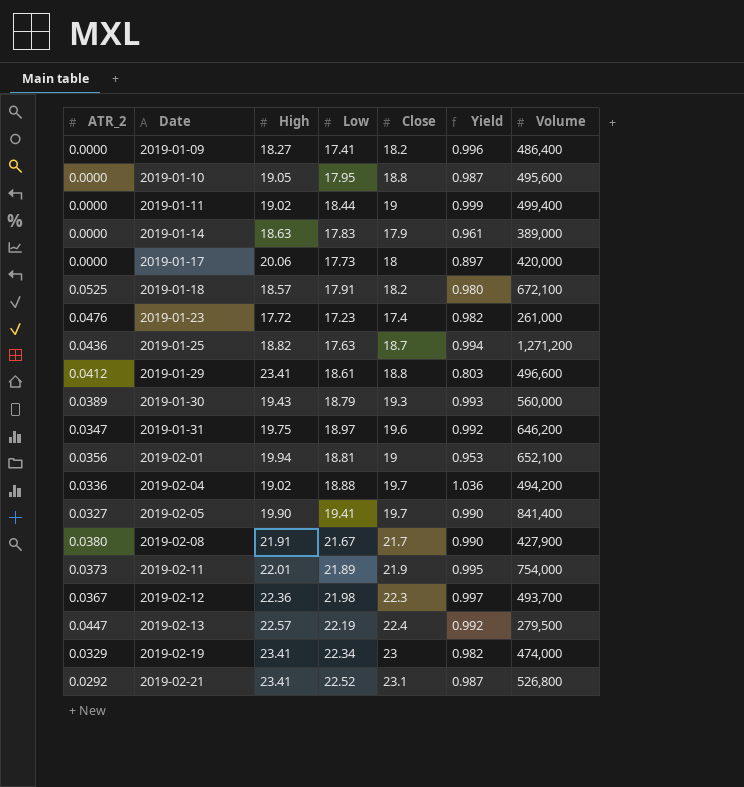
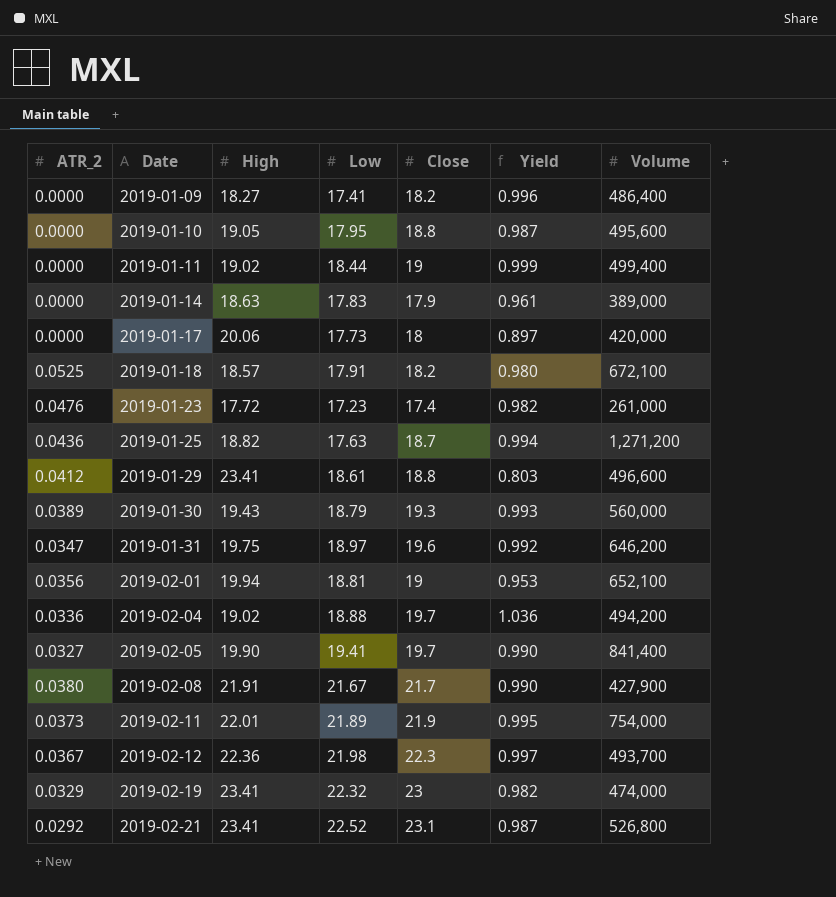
row 2019-02-13: 0.0447 | 22.57 | 22.19 | 22.4 | 0.992 | 279,500 -> none
2019-02-19 | Low: 22.34 -> 22.32

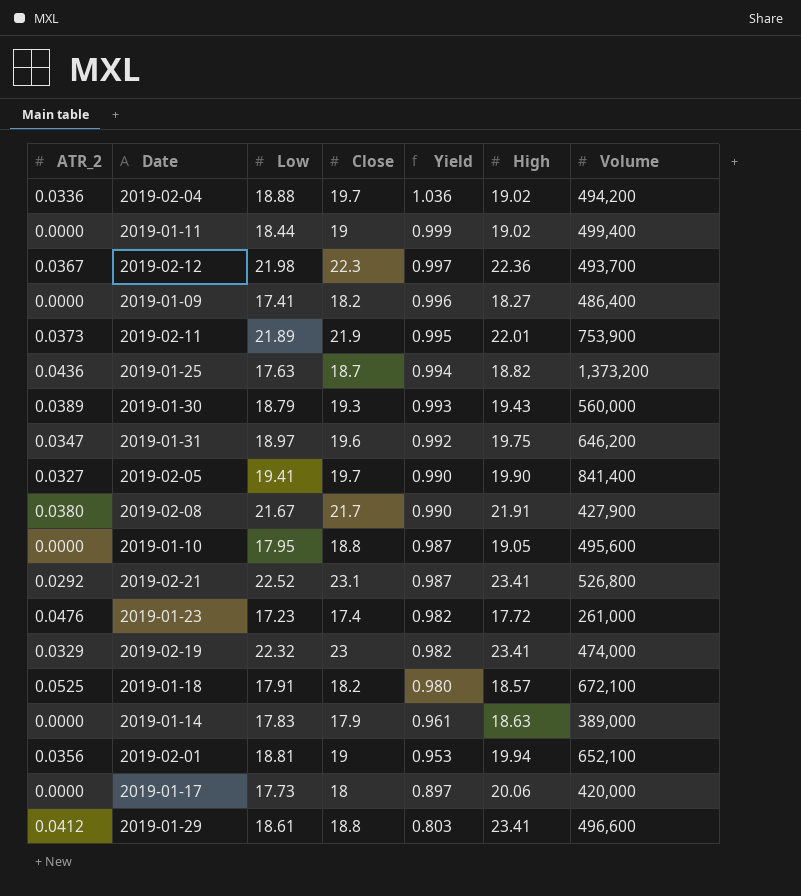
row order: Date ascending -> Yield descending
column High | position: 3 -> 6
2019-02-11 | Volume: 754,000 -> 753,900
2019-01-25 | Volume: 1,271,200 -> 1,373,200

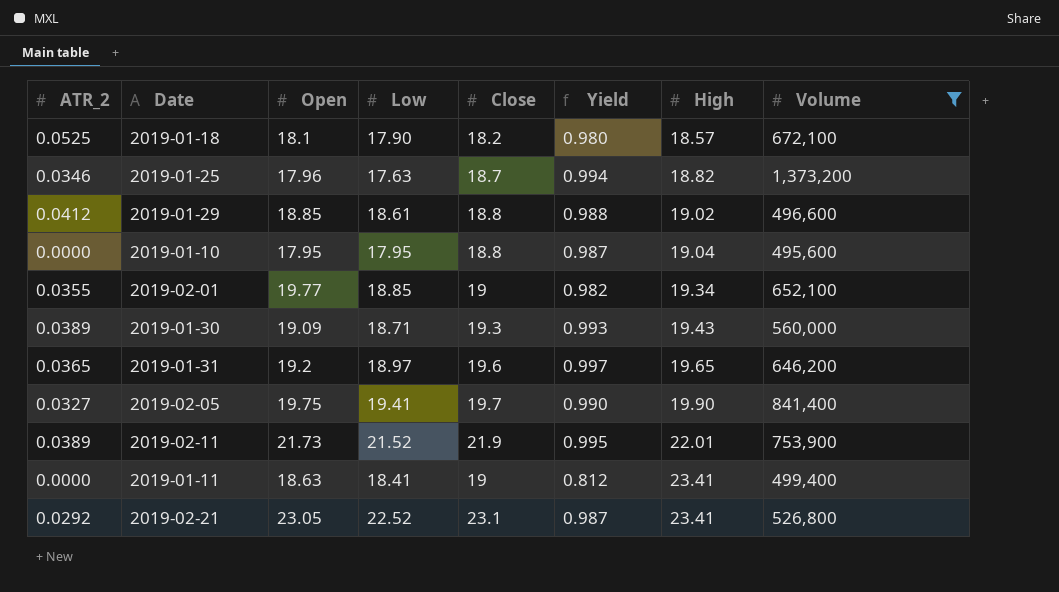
filter: none -> Volume >= 495,600
row order: Yield descending -> High ascending
column Open | position: none -> 3
2019-01-18 | Low: 17.91 -> 17.90
2019-01-25 | ATR_2: 0.0436 -> 0.0346
2019-01-29 | Yield: 0.803 -> 0.988
2019-01-29 | High: 23.41 -> 19.02
2019-01-10 | High: 19.05 -> 19.04
2019-02-01 | ATR_2: 0.0356 -> 0.0355
2019-02-01 | Low: 18.81 -> 18.85
2019-02-01 | Yield: 0.953 -> 0.982
2019-02-01 | High: 19.94 -> 19.34
2019-01-30 | Low: 18.79 -> 18.71
2019-01-31 | ATR_2: 0.0347 -> 0.0365
2019-01-31 | Yield: 0.992 -> 0.997
2019-01-31 | High: 19.75 -> 19.65
2019-02-11 | ATR_2: 0.0373 -> 0.0389
2019-02-11 | Low: 21.89 -> 21.52
2019-01-11 | Low: 18.44 -> 18.41
2019-01-11 | Yield: 0.999 -> 0.812
2019-01-11 | High: 19.02 -> 23.41

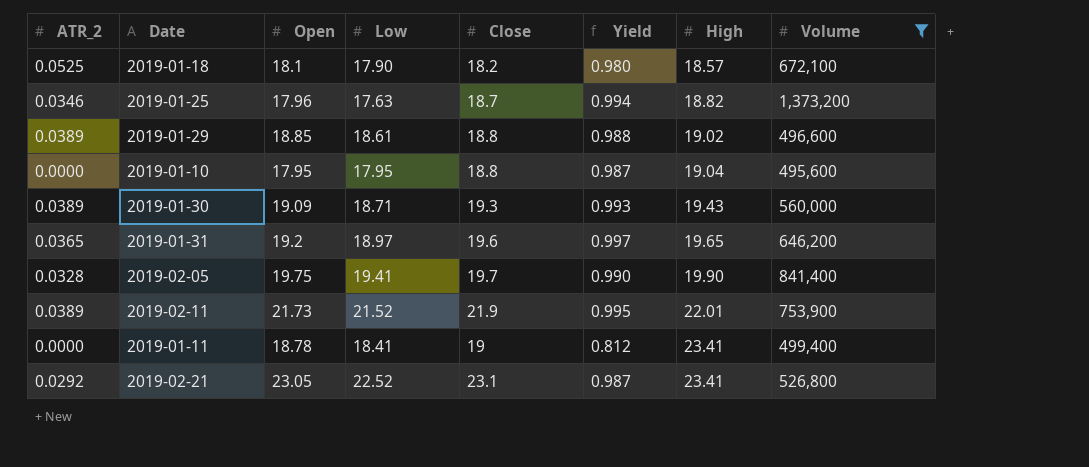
row 2019-02-01: 0.0355 | 19.77 | 18.85 | 19 | 0.982 | 19.34 | 652,100 -> none
2019-01-29 | ATR_2: 0.0412 -> 0.0389
2019-02-05 | ATR_2: 0.0327 -> 0.0328
2019-01-11 | Open: 18.63 -> 18.78

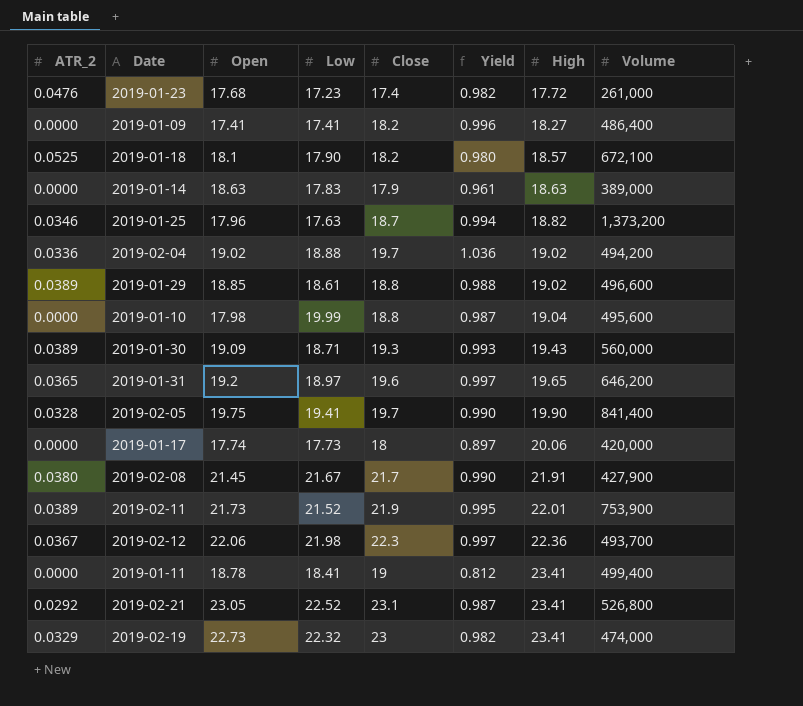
filter: Volume >= 495,600 -> none
2019-01-10 | Open: 17.95 -> 17.98
2019-01-10 | Low: 17.95 -> 19.99

